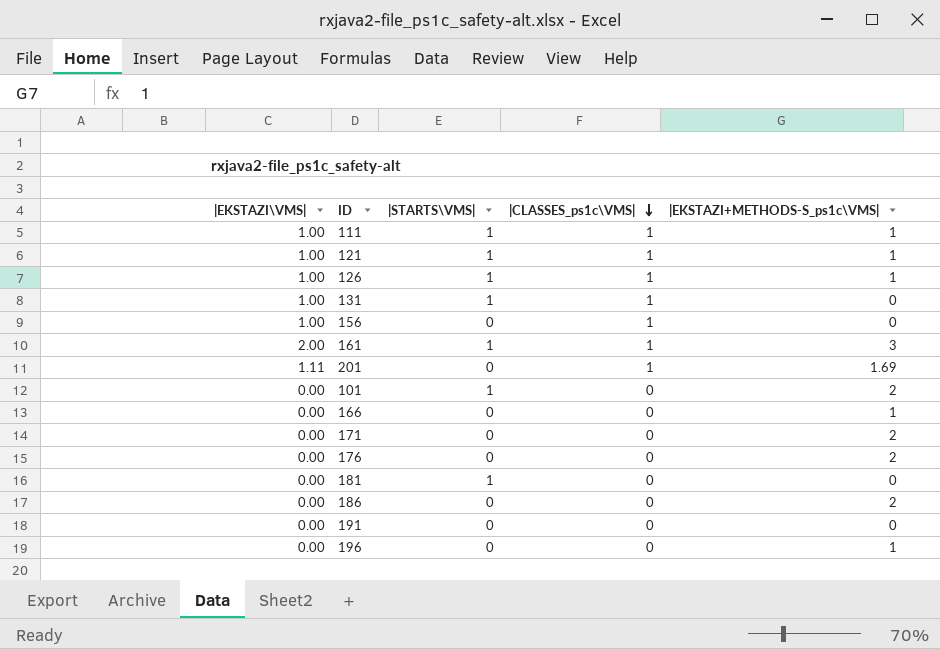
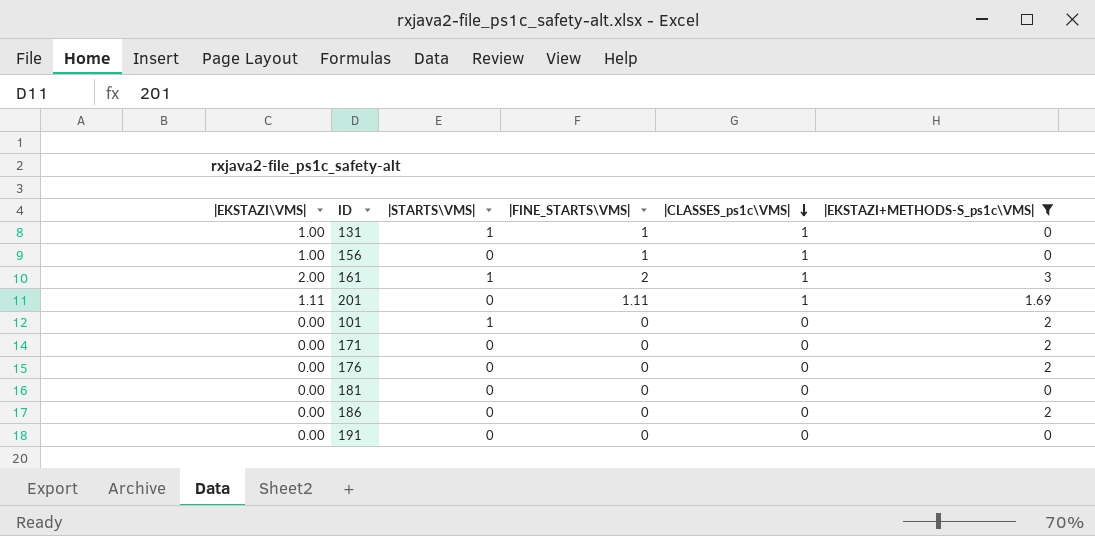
filter: none -> |EKSTAZI+METHODS-S_ps1c\VMS| != 1
column |FINE_STARTS\VMS| | position: none -> 4
181 | |STARTS\VMS|: 1 -> 0

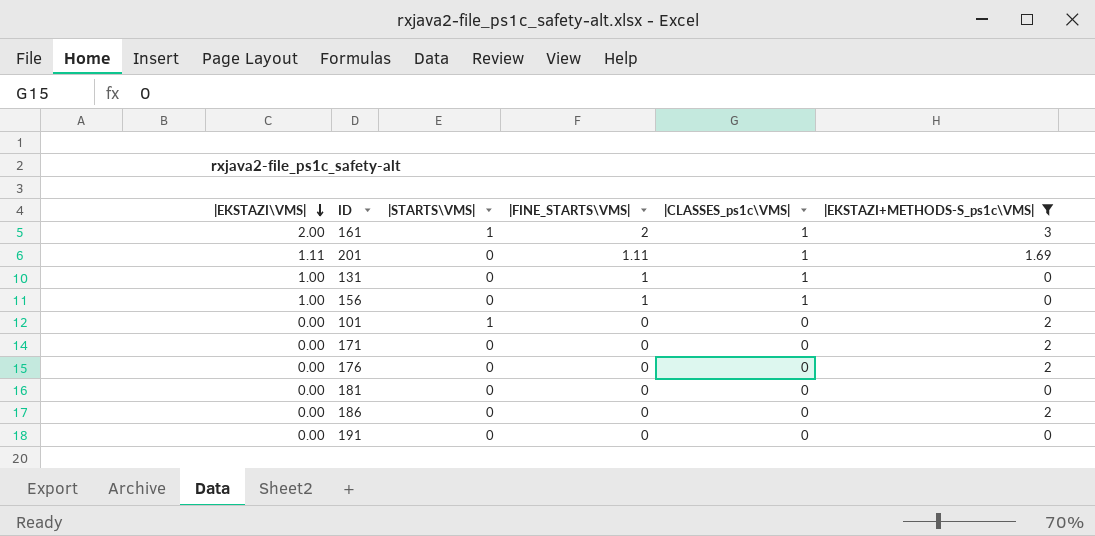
row order: |CLASSES_ps1c\VMS| descending -> |EKSTAZI\VMS| descending
131 | |STARTS\VMS|: 1 -> 0

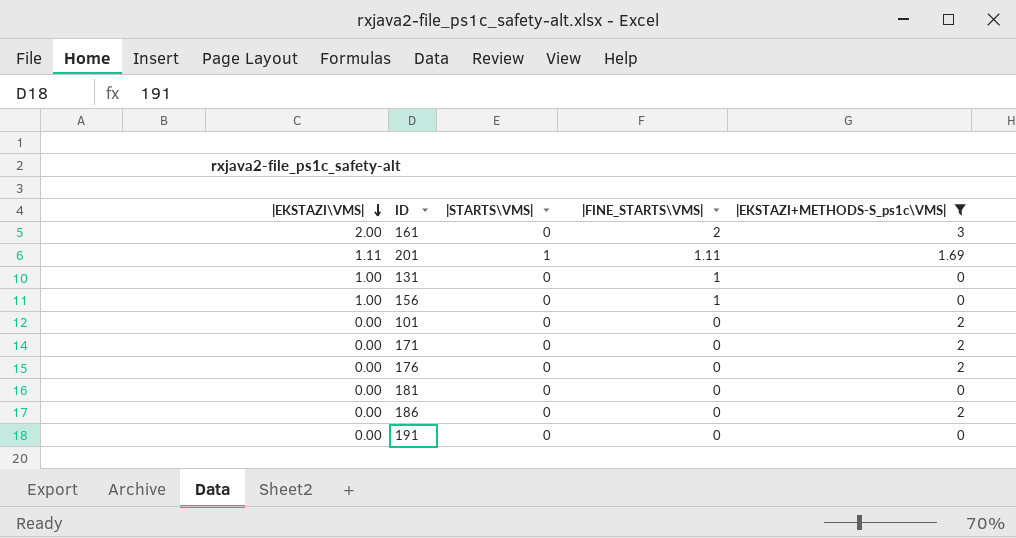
column |CLASSES_ps1c\VMS| | position: 5 -> none
161 | |STARTS\VMS|: 1 -> 0
201 | |STARTS\VMS|: 0 -> 1
101 | |STARTS\VMS|: 1 -> 0

